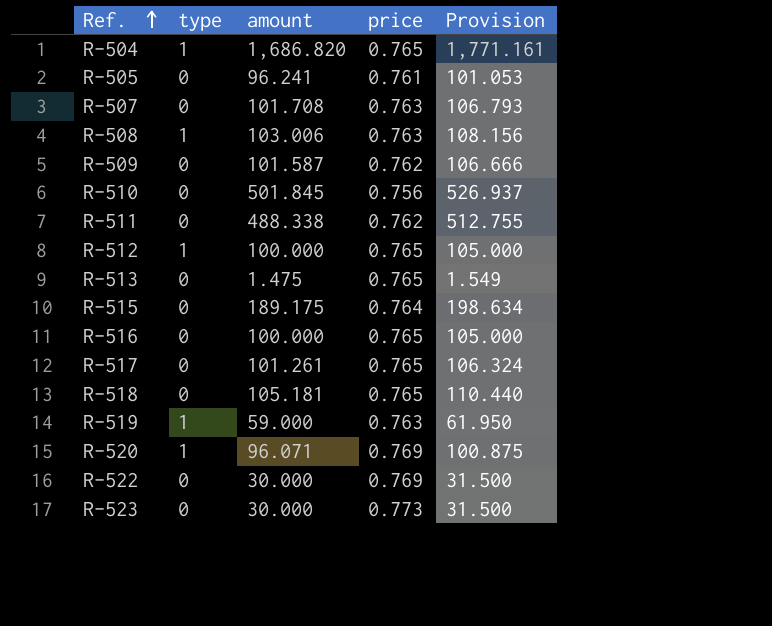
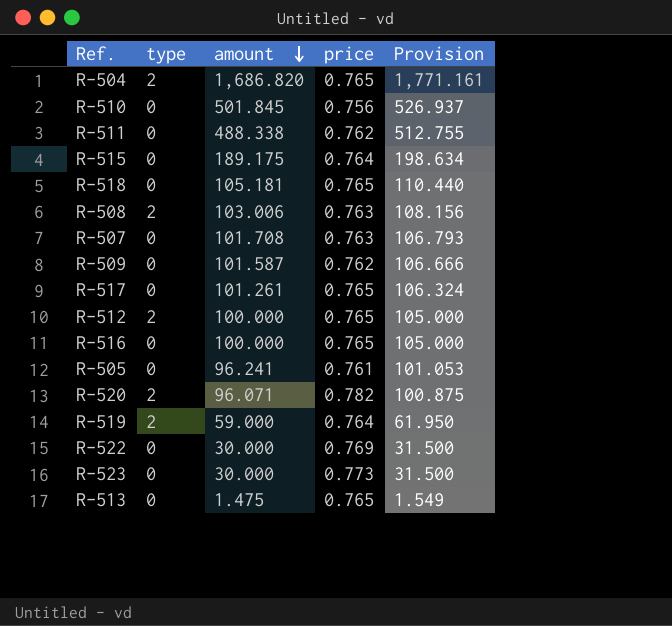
row order: Ref. ascending -> amount descending
R-504 | type: 1 -> 2
R-508 | type: 1 -> 2
R-512 | type: 1 -> 2
R-520 | type: 1 -> 2
R-520 | price: 0.769 -> 0.782
R-519 | type: 1 -> 2
R-519 | price: 0.763 -> 0.764

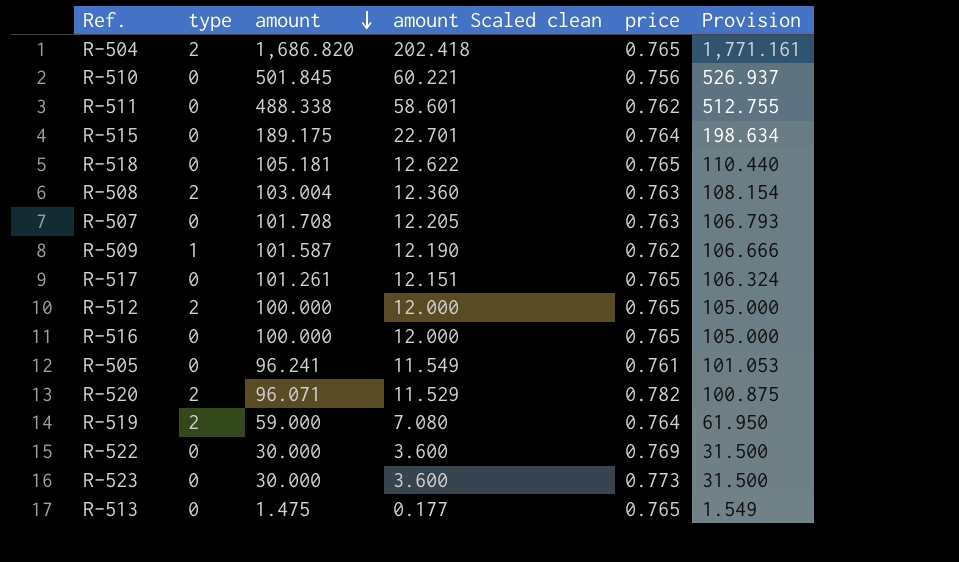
column amount Scaled clean | formula: none -> [amount] * 0.12
R-508 | amount: 103.006 -> 103.004
R-508 | Provision: 108.156 -> 108.154
R-509 | type: 0 -> 1

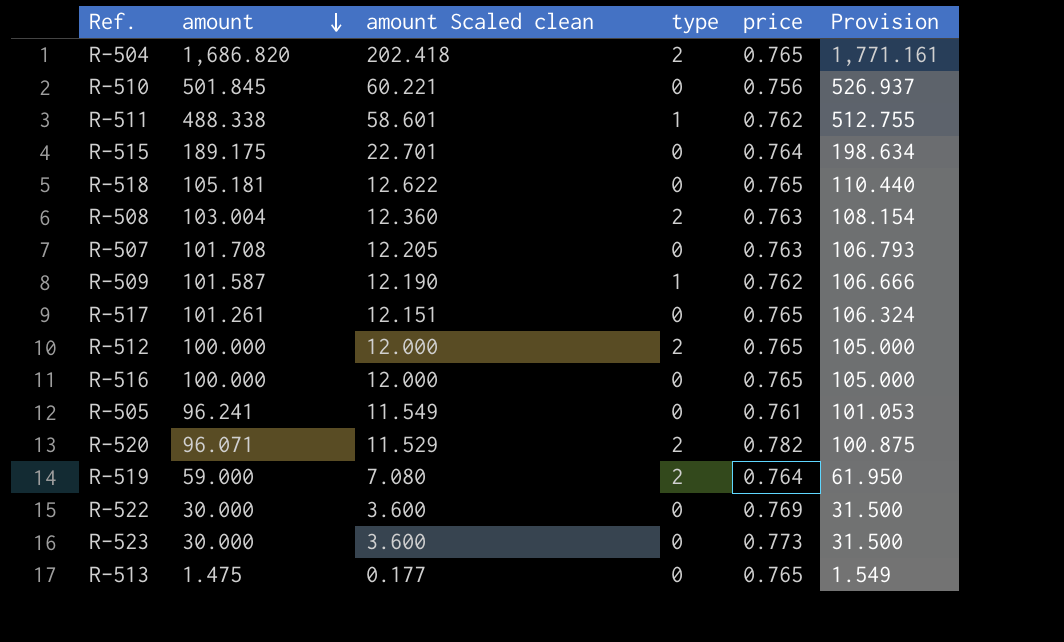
column type | position: 2 -> 4
R-511 | type: 0 -> 1

